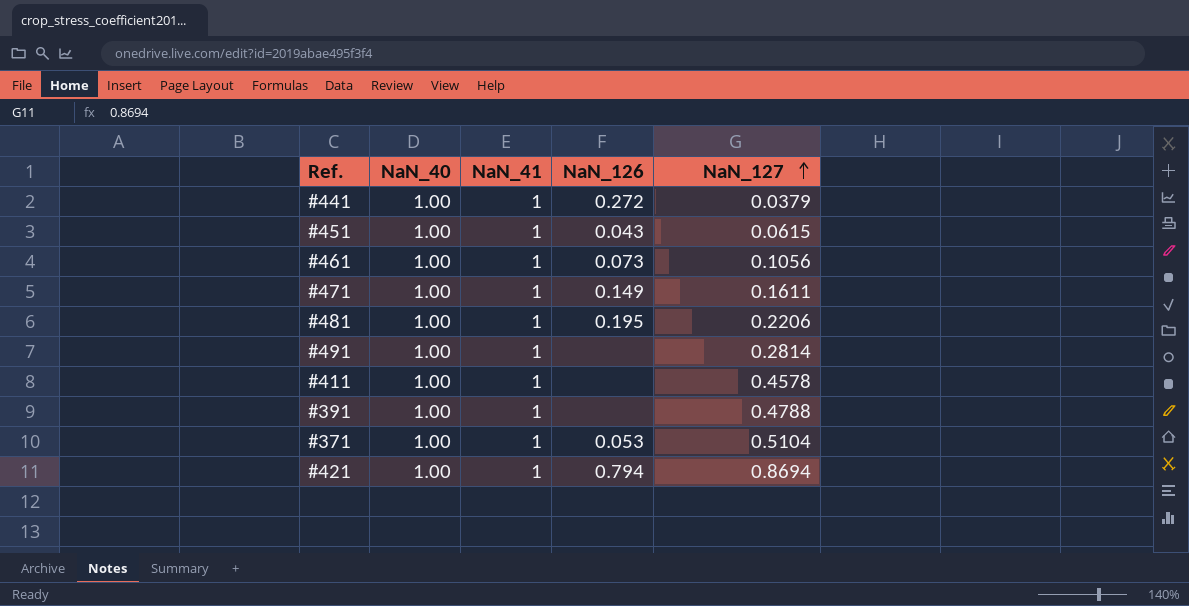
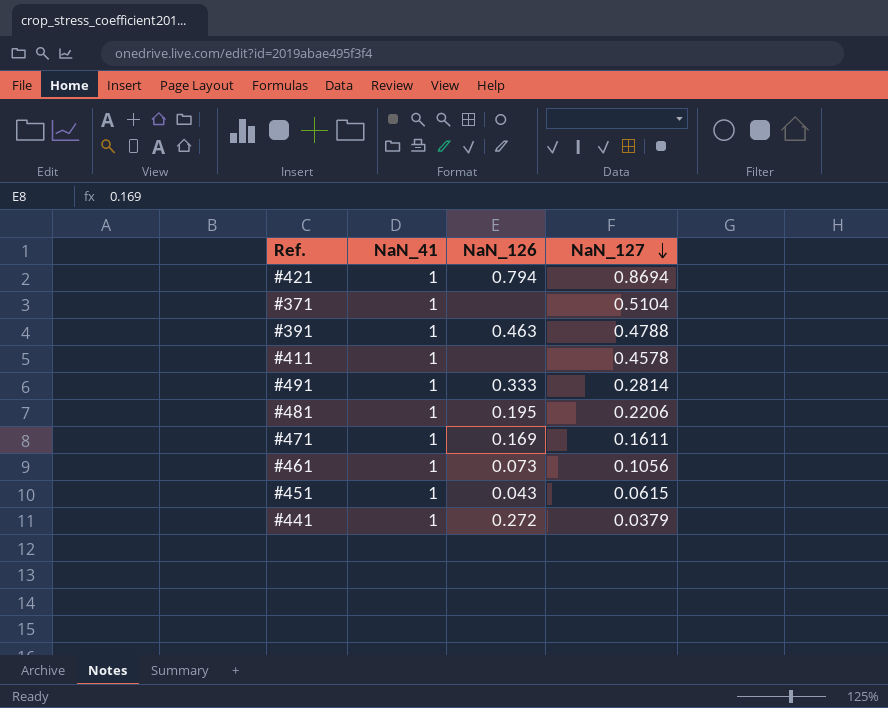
row order: NaN_127 ascending -> NaN_127 descending
column NaN_40 | position: 2 -> none
#371 | NaN_126: 0.053 -> none
#391 | NaN_126: none -> 0.463
#491 | NaN_126: none -> 0.333
#471 | NaN_126: 0.149 -> 0.169

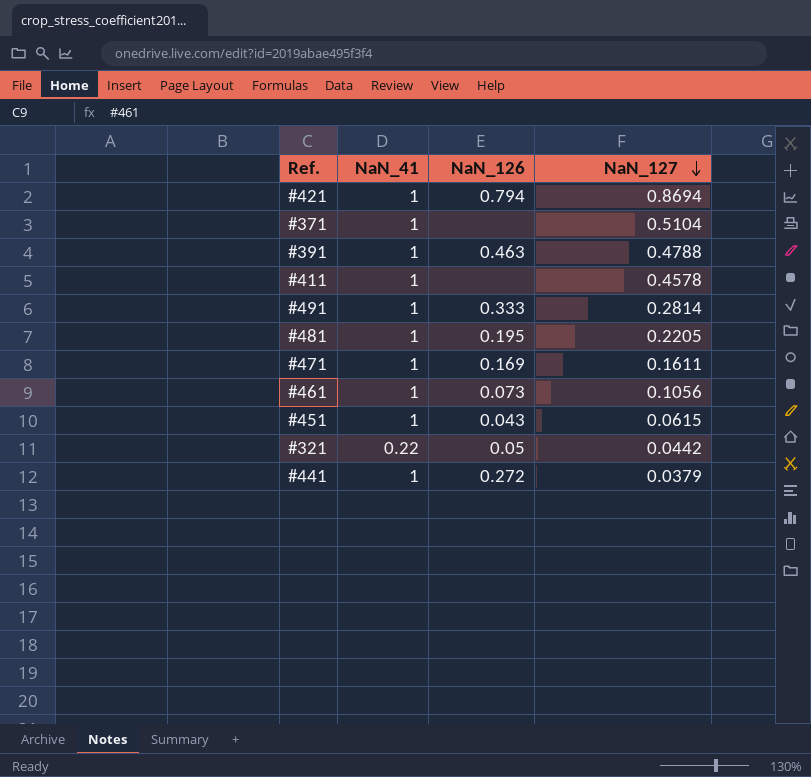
#481 | NaN_127: 0.2206 -> 0.2205
row #321: none -> 0.22 | 0.05 | 0.0442

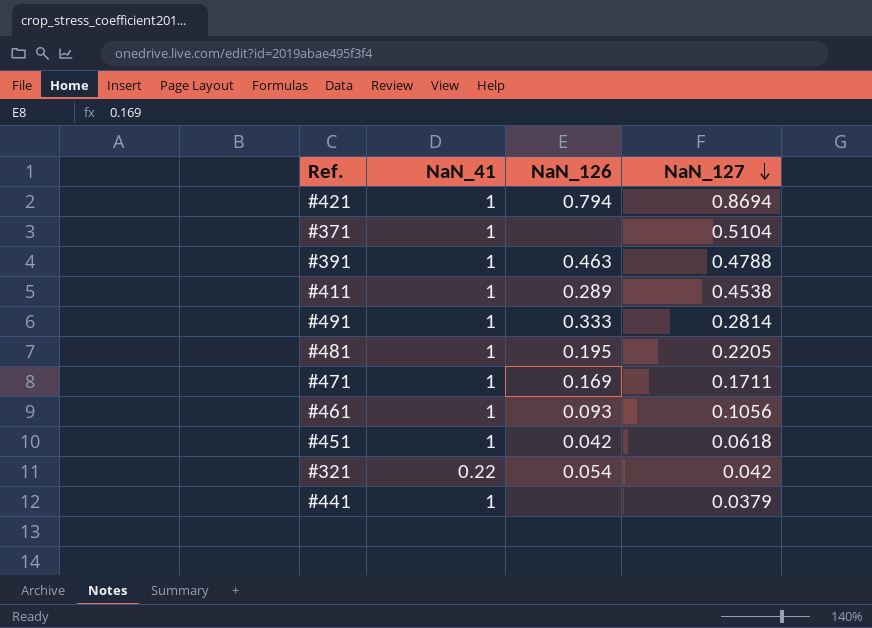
#411 | NaN_126: none -> 0.289
#411 | NaN_127: 0.4578 -> 0.4538
#471 | NaN_127: 0.1611 -> 0.1711
#461 | NaN_126: 0.073 -> 0.093
#451 | NaN_126: 0.043 -> 0.042
#451 | NaN_127: 0.0615 -> 0.0618
#321 | NaN_126: 0.05 -> 0.054
#321 | NaN_127: 0.0442 -> 0.042
#441 | NaN_126: 0.272 -> none

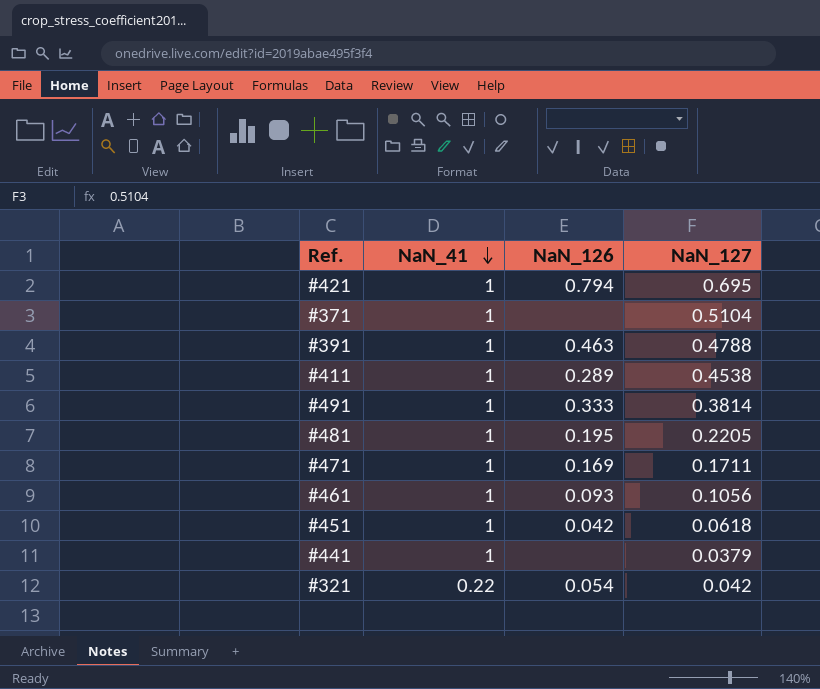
row order: NaN_127 descending -> NaN_41 descending
#421 | NaN_127: 0.8694 -> 0.695
#491 | NaN_127: 0.2814 -> 0.3814

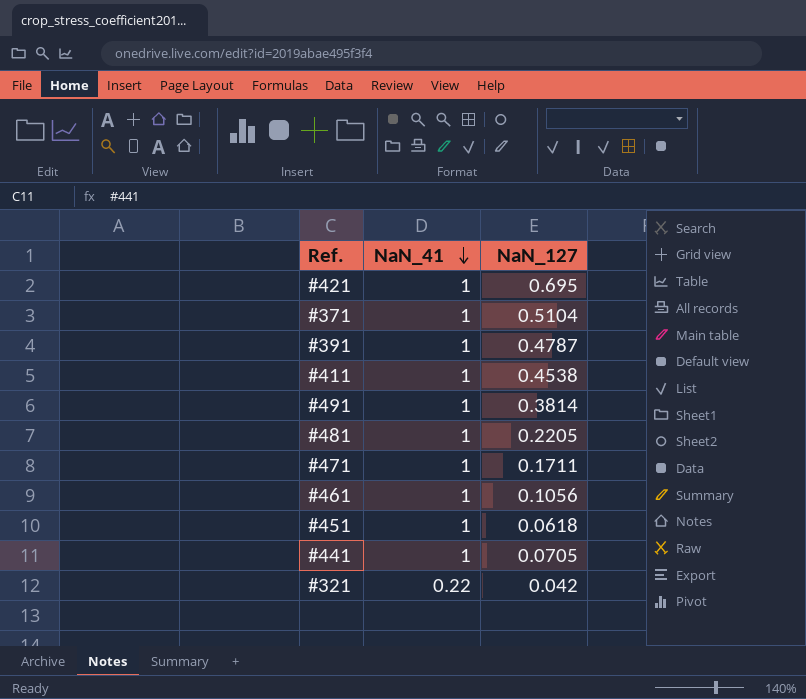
column NaN_126 | position: 3 -> none
#391 | NaN_127: 0.4788 -> 0.4787
#441 | NaN_127: 0.0379 -> 0.0705

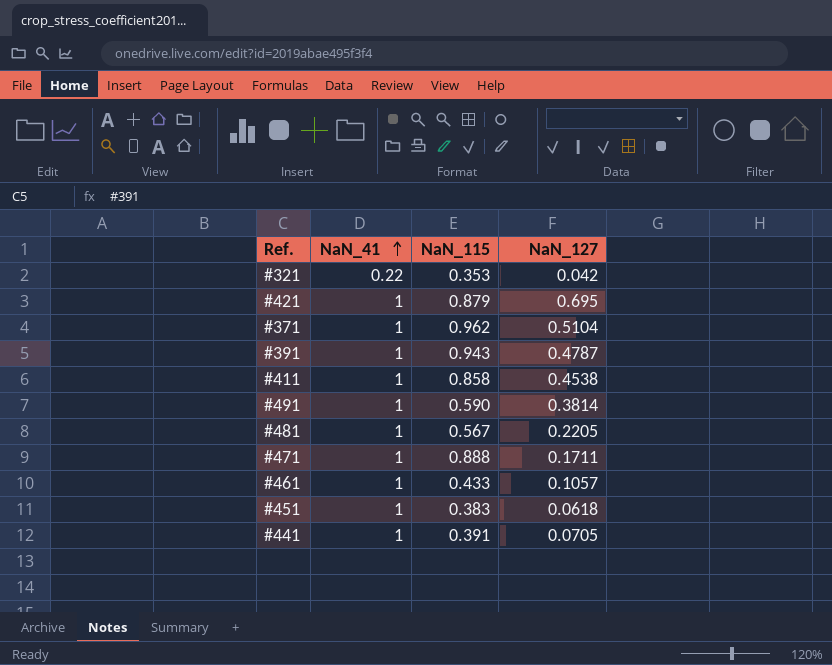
row order: NaN_41 descending -> NaN_41 ascending
column NaN_115 | position: none -> 3
#461 | NaN_127: 0.1056 -> 0.1057

